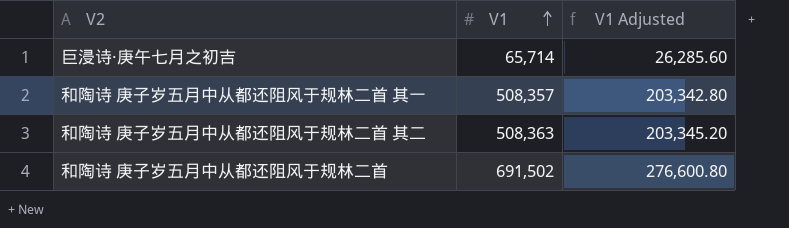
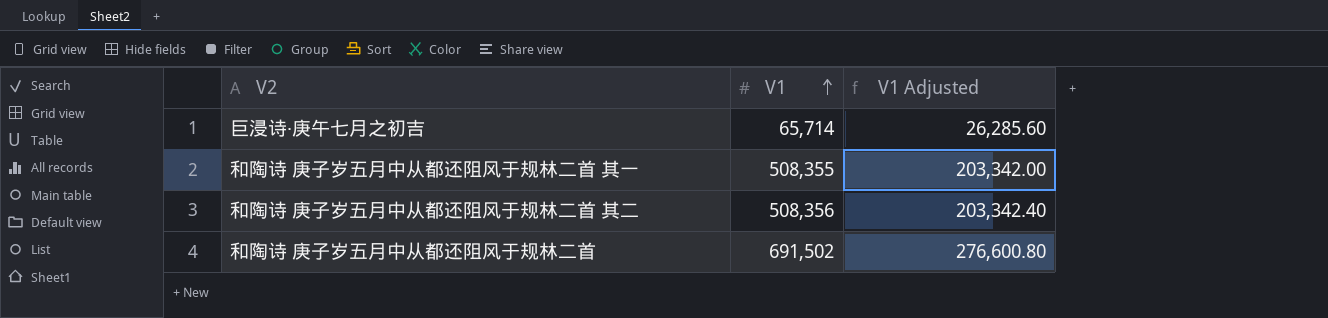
和陶诗 庚子岁五月中从都还阻风于规林二首 其一 | V1: 508,357 -> 508,355
和陶诗 庚子岁五月中从都还阻风于规林二首 其一 | V1 Adjusted: 203,342.80 -> 203,342.00
和陶诗 庚子岁五月中从都还阻风于规林二首 其二 | V1: 508,363 -> 508,356
和陶诗 庚子岁五月中从都还阻风于规林二首 其二 | V1 Adjusted: 203,345.20 -> 203,342.40

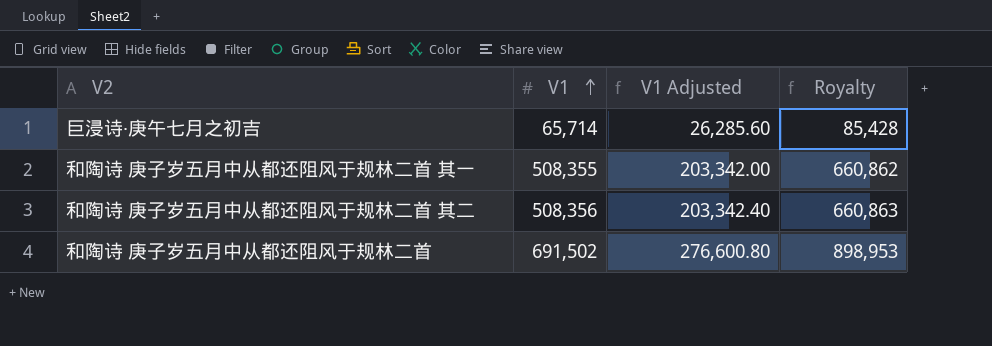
column Royalty | formula: none -> [V1] * 1.3

